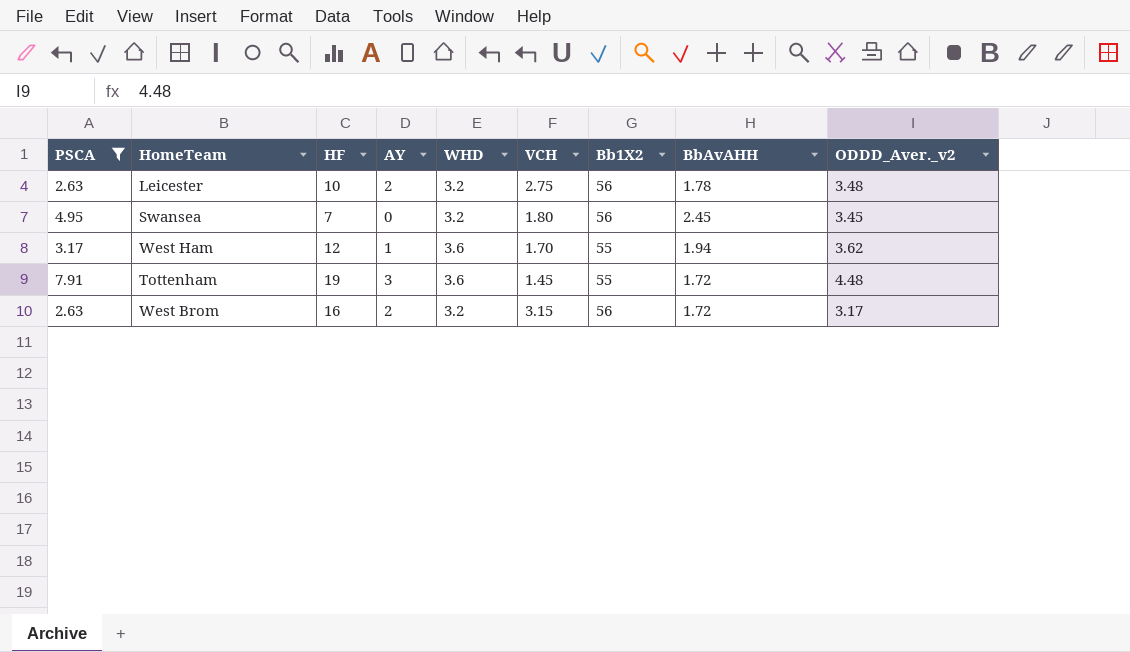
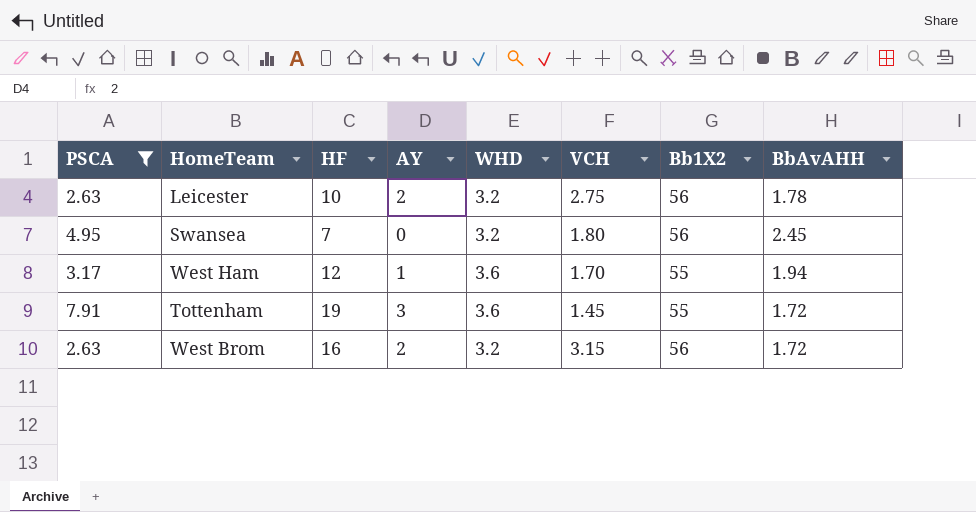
column ODDD_Aver._v2 | position: 9 -> none

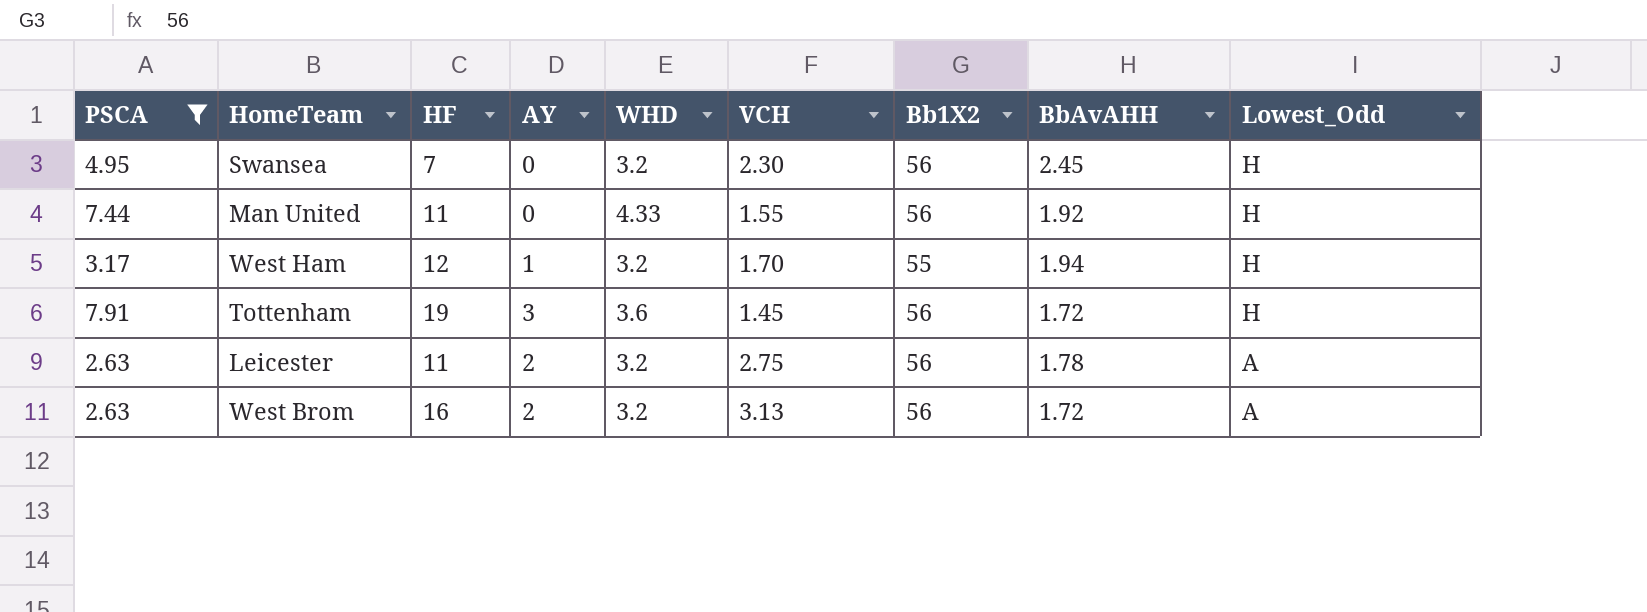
row order: none -> Lowest_Odd descending
column Lowest_Odd | position: none -> 9
Swansea | VCH: 1.80 -> 2.30
row Man United: none -> 7.44 | 11 | 0 | 4.33 | 1.55 | 56 | 1.92 | H
West Ham | WHD: 3.6 -> 3.2
Tottenham | Bb1X2: 55 -> 56
Leicester | HF: 10 -> 11
West Brom | VCH: 3.15 -> 3.13

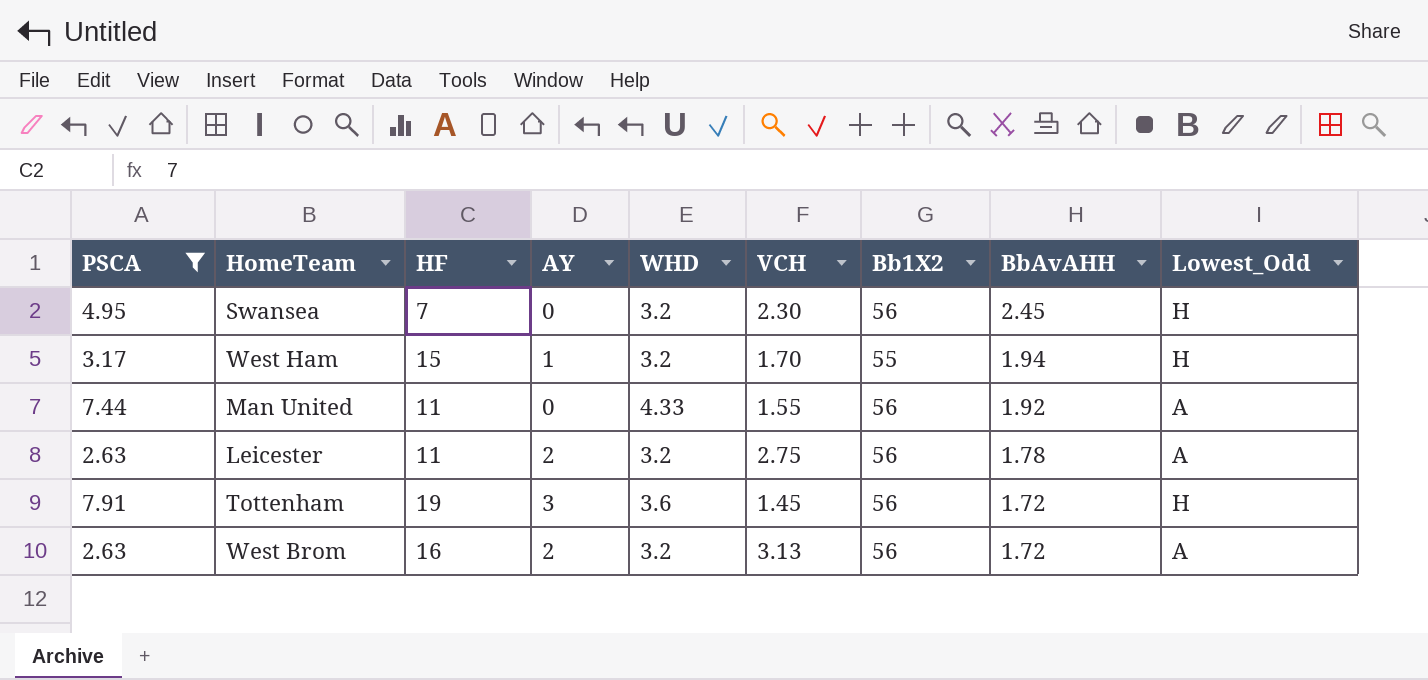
row order: Lowest_Odd descending -> BbAvAHH descending
West Ham | HF: 12 -> 15
Man United | Lowest_Odd: H -> A

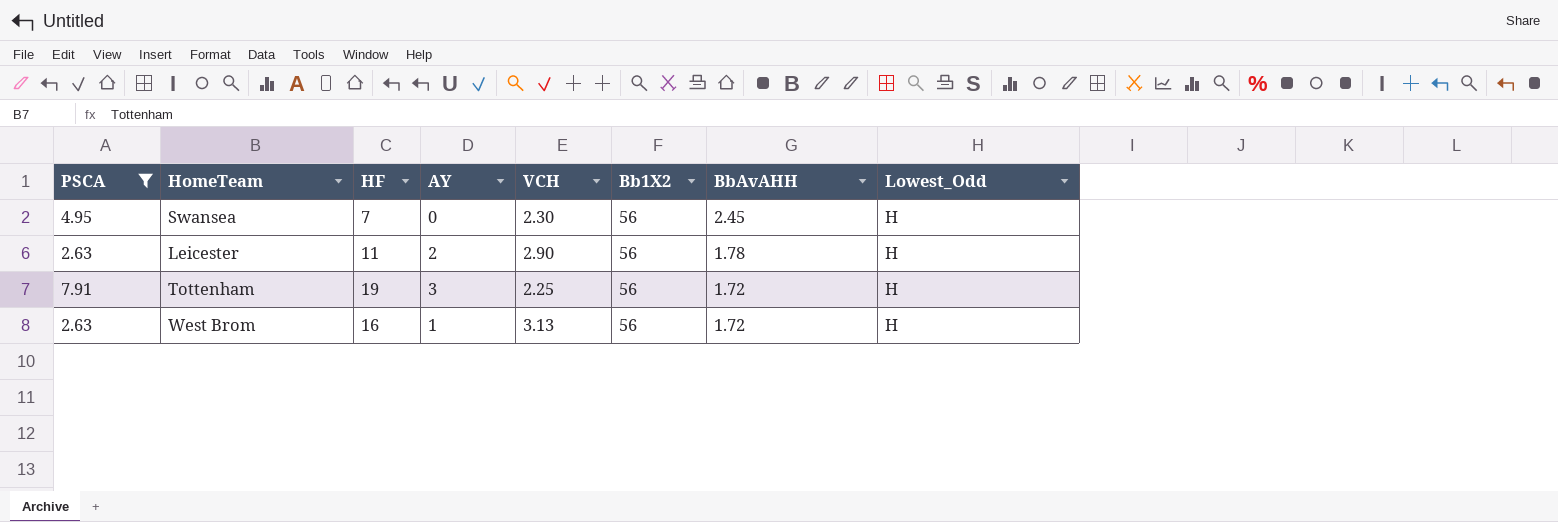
column WHD | position: 5 -> none
row West Ham: 3.17 | 15 | 1 | 3.2 | 1.70 | 55 | 1.94 | H -> none
row Man United: 7.44 | 11 | 0 | 4.33 | 1.55 | 56 | 1.92 | A -> none
Leicester | VCH: 2.75 -> 2.90
Leicester | Lowest_Odd: A -> H
Tottenham | VCH: 1.45 -> 2.25
West Brom | AY: 2 -> 1
West Brom | Lowest_Odd: A -> H

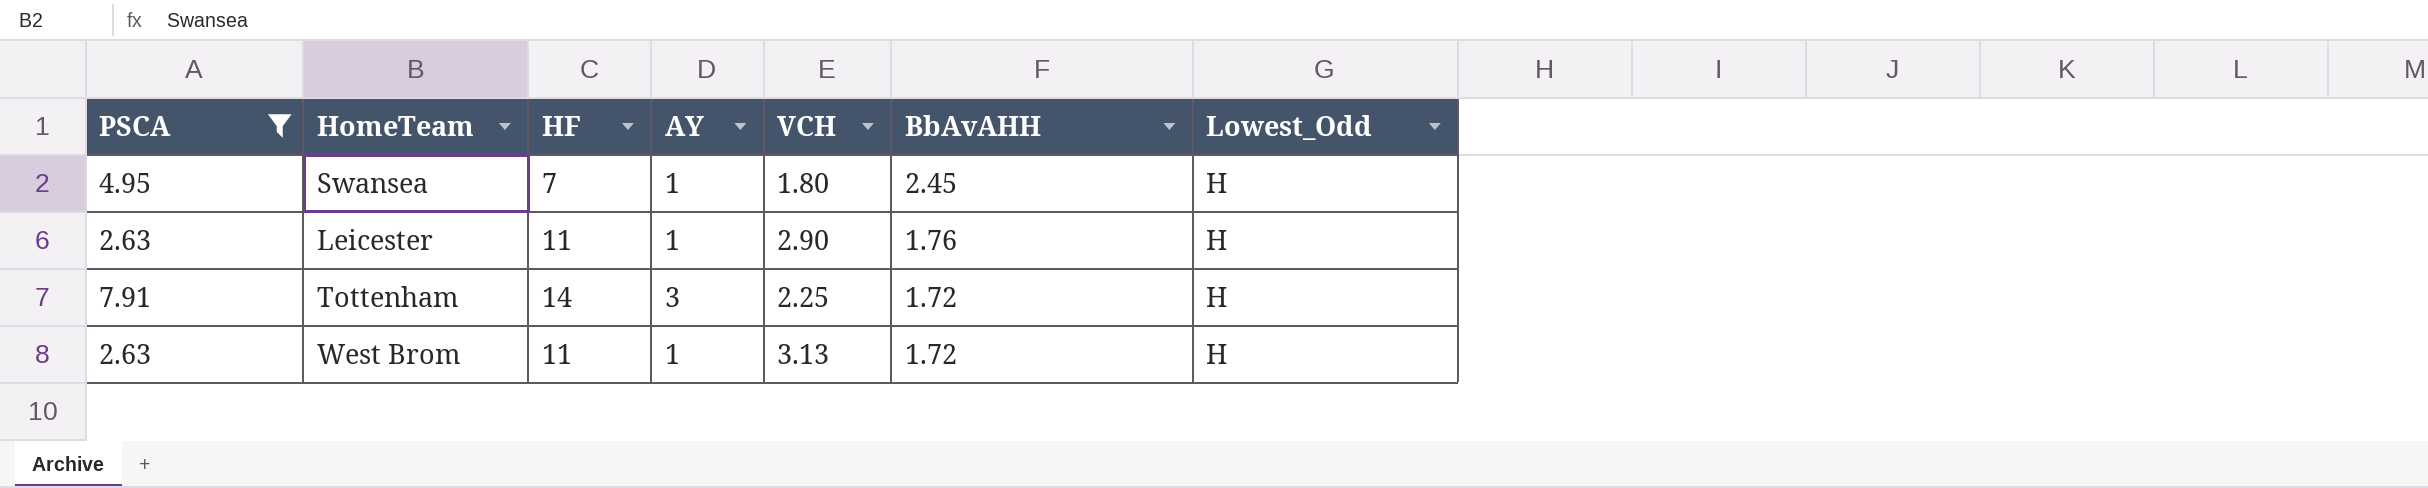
column Bb1X2 | position: 6 -> none
Swansea | AY: 0 -> 1
Swansea | VCH: 2.30 -> 1.80
Leicester | AY: 2 -> 1
Leicester | BbAvAHH: 1.78 -> 1.76
Tottenham | HF: 19 -> 14
West Brom | HF: 16 -> 11

